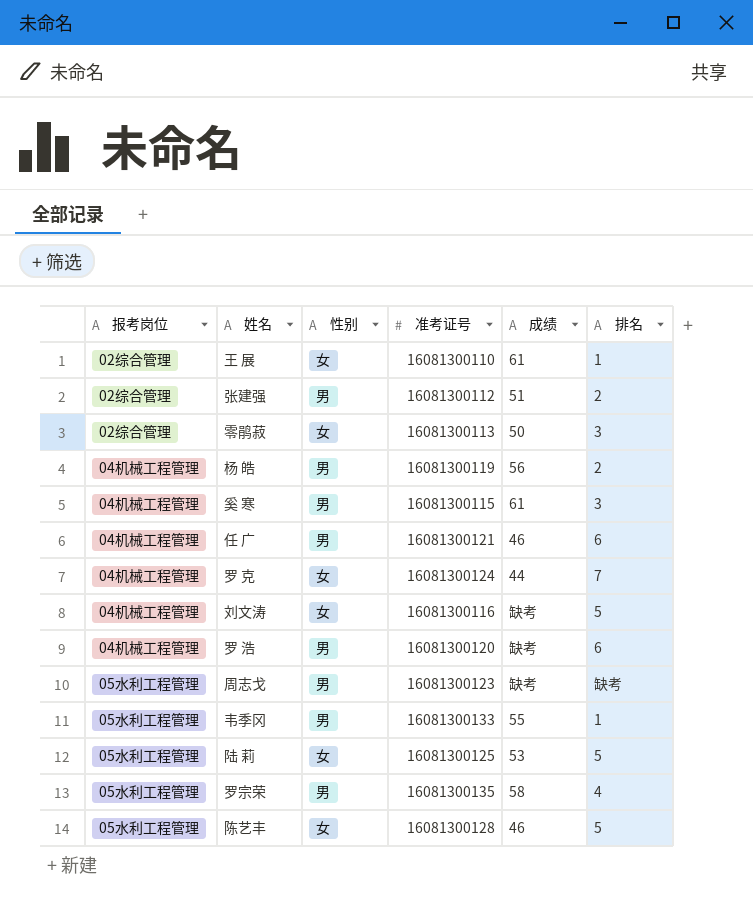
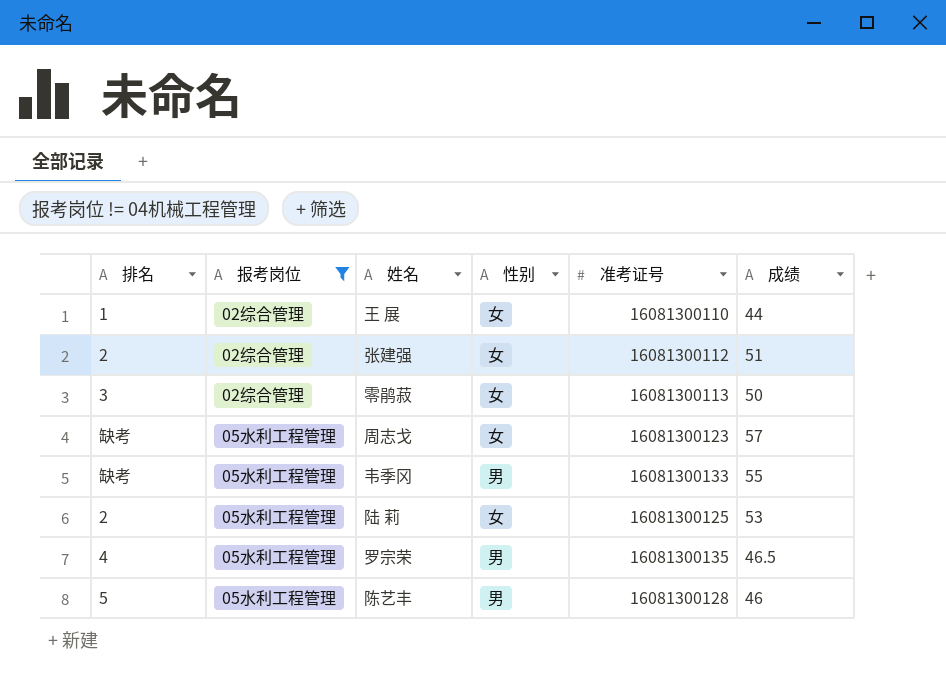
filter: none -> 报考岗位 != 04机械工程管理
column 排名 | position: 6 -> 1
王 展 | 成绩: 61 -> 44
张建强 | 性别: 男 -> 女
周志戈 | 性别: 男 -> 女
周志戈 | 成绩: 缺考 -> 57
韦季冈 | 排名: 1 -> 缺考
陆 莉 | 排名: 5 -> 2
罗宗荣 | 成绩: 58 -> 46.5
陈艺丰 | 性别: 女 -> 男

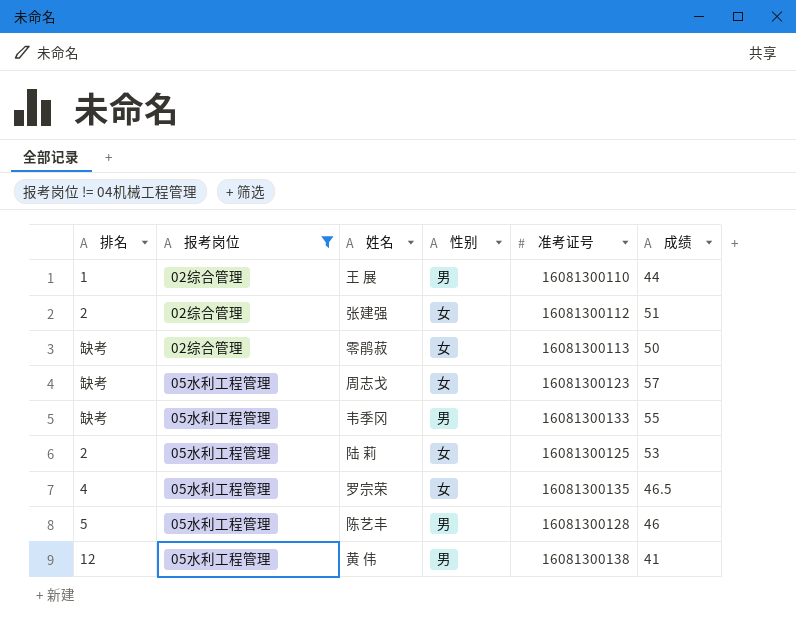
王 展 | 性别: 女 -> 男
零鹃菽 | 排名: 3 -> 缺考
罗宗荣 | 性别: 男 -> 女
row 黄 伟: none -> 12 | 05水利工程管理 | 男 | 16081300138 | 41

